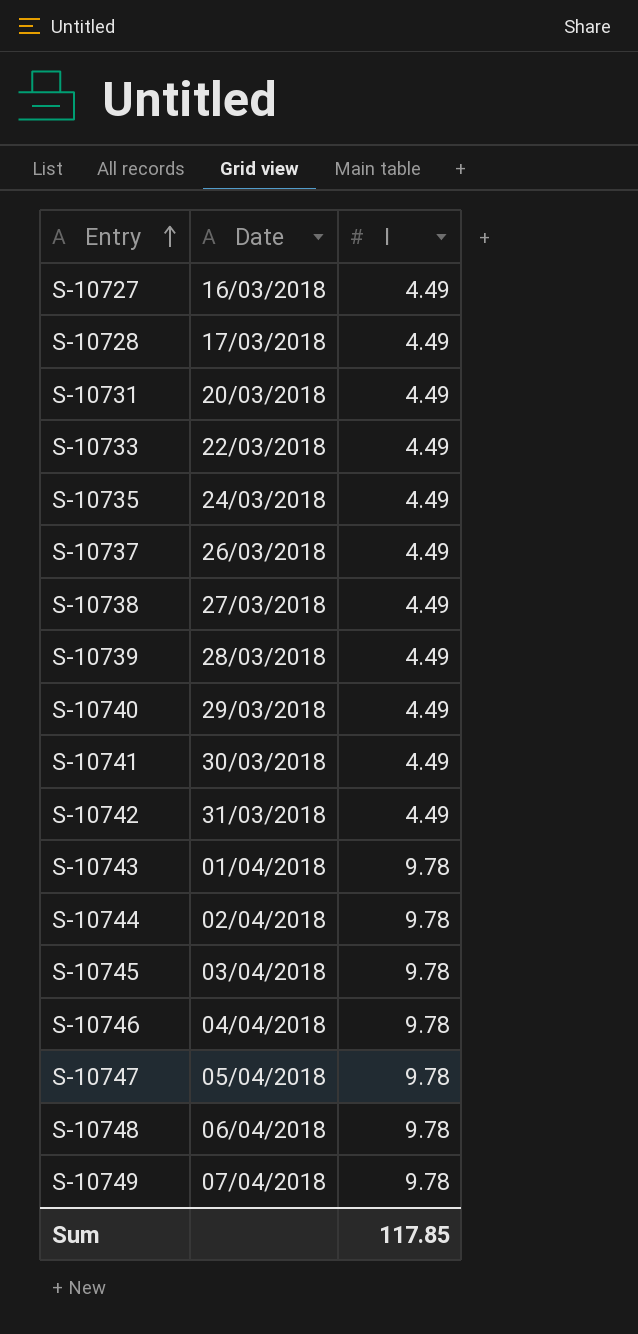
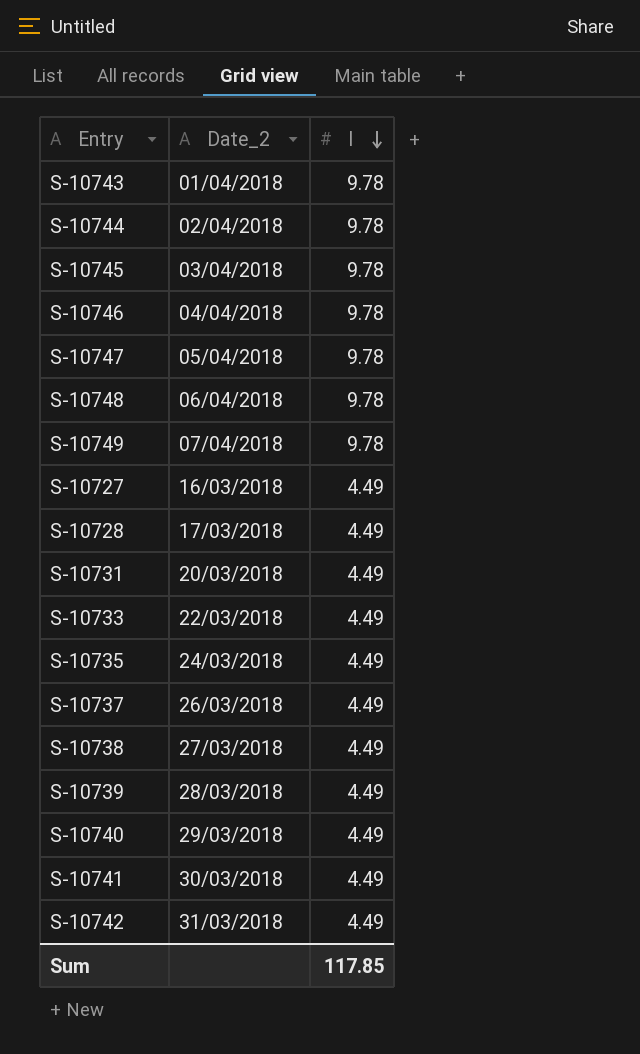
row order: Entry ascending -> I descending
column name: Date -> Date_2

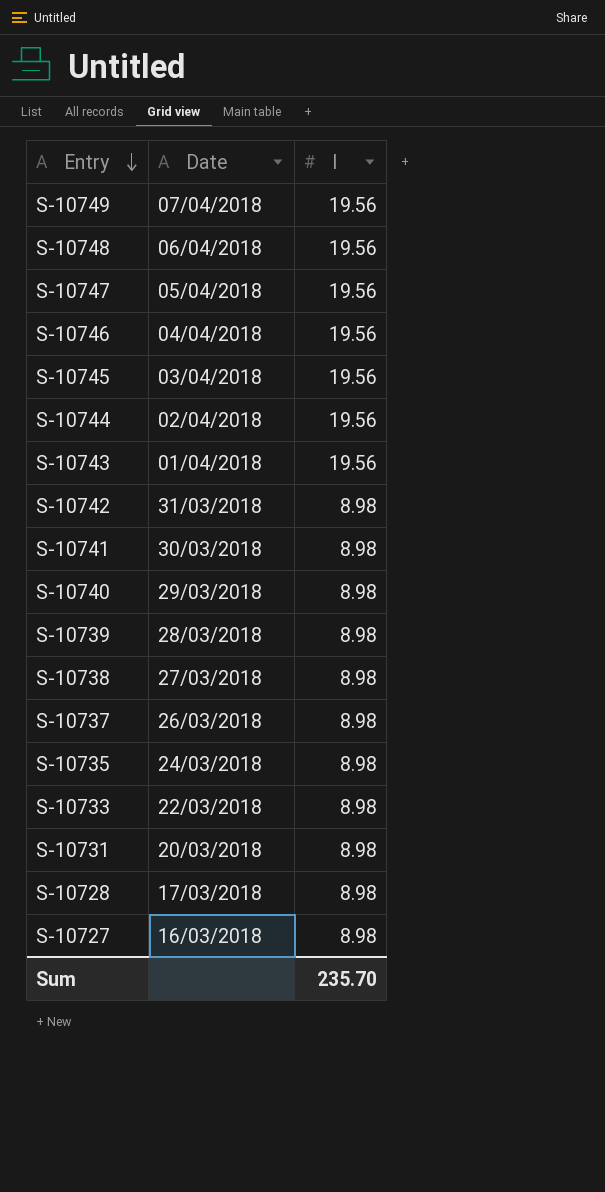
row order: I descending -> Entry descending
column name: Date_2 -> Date
S-10749 | I: 9.78 -> 19.56
S-10748 | I: 9.78 -> 19.56
S-10747 | I: 9.78 -> 19.56
S-10746 | I: 9.78 -> 19.56
S-10745 | I: 9.78 -> 19.56
S-10744 | I: 9.78 -> 19.56
S-10743 | I: 9.78 -> 19.56
S-10742 | I: 4.49 -> 8.98
S-10741 | I: 4.49 -> 8.98
S-10740 | I: 4.49 -> 8.98
S-10739 | I: 4.49 -> 8.98
S-10738 | I: 4.49 -> 8.98
S-10737 | I: 4.49 -> 8.98
S-10735 | I: 4.49 -> 8.98
S-10733 | I: 4.49 -> 8.98
S-10731 | I: 4.49 -> 8.98
S-10728 | I: 4.49 -> 8.98
S-10727 | I: 4.49 -> 8.98
Sum | I: 117.85 -> 235.70

